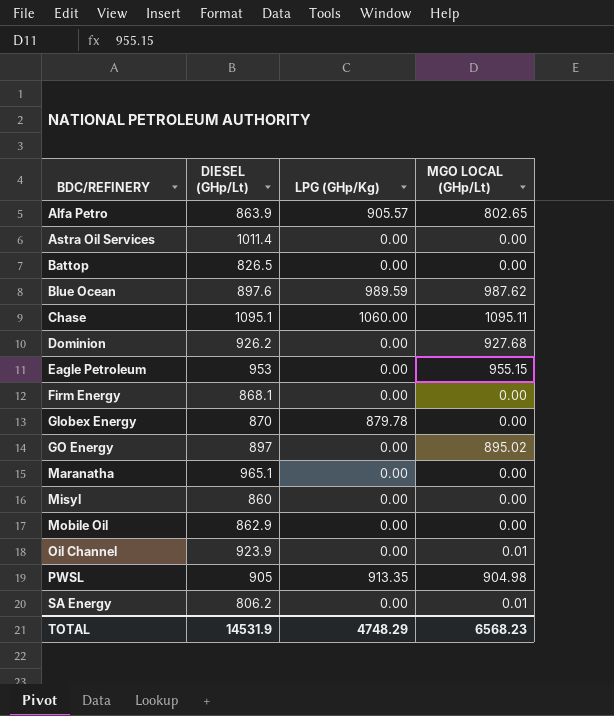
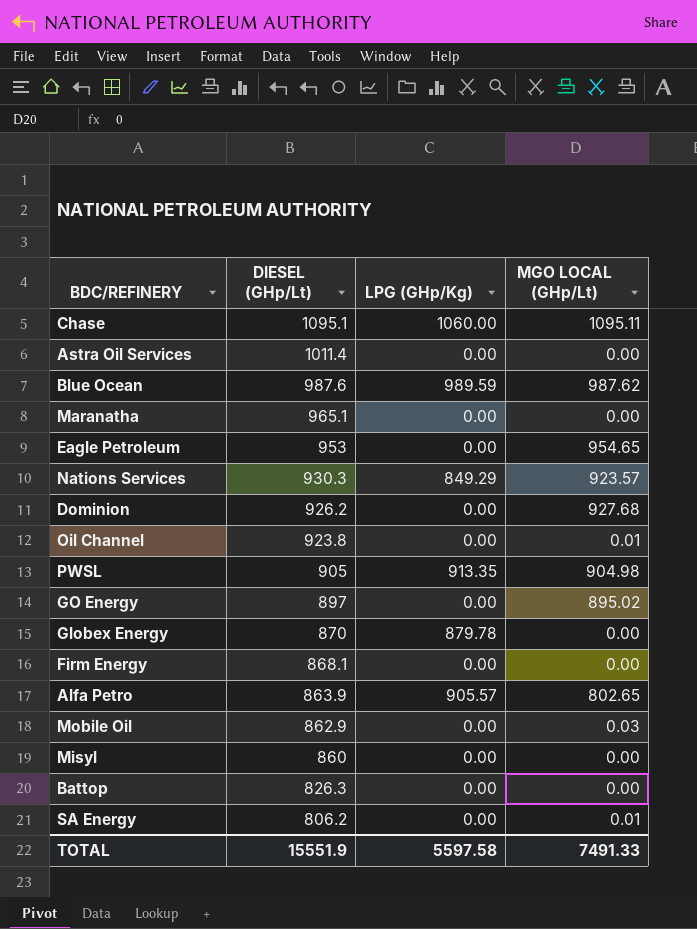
row order: BDC/REFINERY ascending -> DIESEL (GHp/Lt) descending
Blue Ocean | DIESEL (GHp/Lt): 897.6 -> 987.6
Eagle Petroleum | MGO LOCAL (GHp/Lt): 955.15 -> 954.65
row Nations Services: none -> 930.3 | 849.29 | 923.57
Oil Channel | DIESEL (GHp/Lt): 923.9 -> 923.8
Mobile Oil | MGO LOCAL (GHp/Lt): 0.00 -> 0.03
Battop | DIESEL (GHp/Lt): 826.5 -> 826.3
TOTAL | DIESEL (GHp/Lt): 14531.9 -> 15551.9
TOTAL | LPG (GHp/Kg): 4748.29 -> 5597.58
TOTAL | MGO LOCAL (GHp/Lt): 6568.23 -> 7491.33

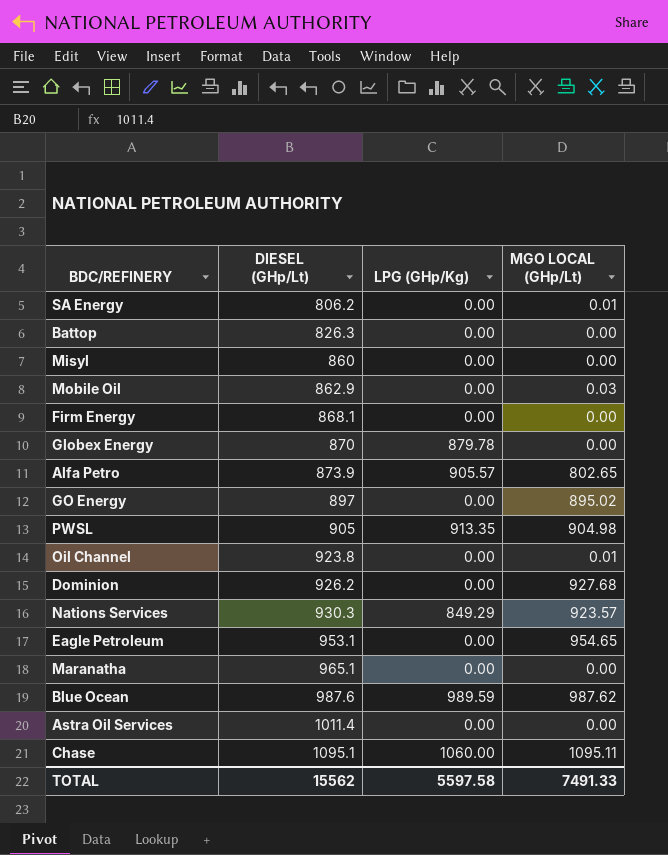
row order: DIESEL (GHp/Lt) descending -> DIESEL (GHp/Lt) ascending
Alfa Petro | DIESEL (GHp/Lt): 863.9 -> 873.9
Eagle Petroleum | DIESEL (GHp/Lt): 953 -> 953.1
TOTAL | DIESEL (GHp/Lt): 15551.9 -> 15562

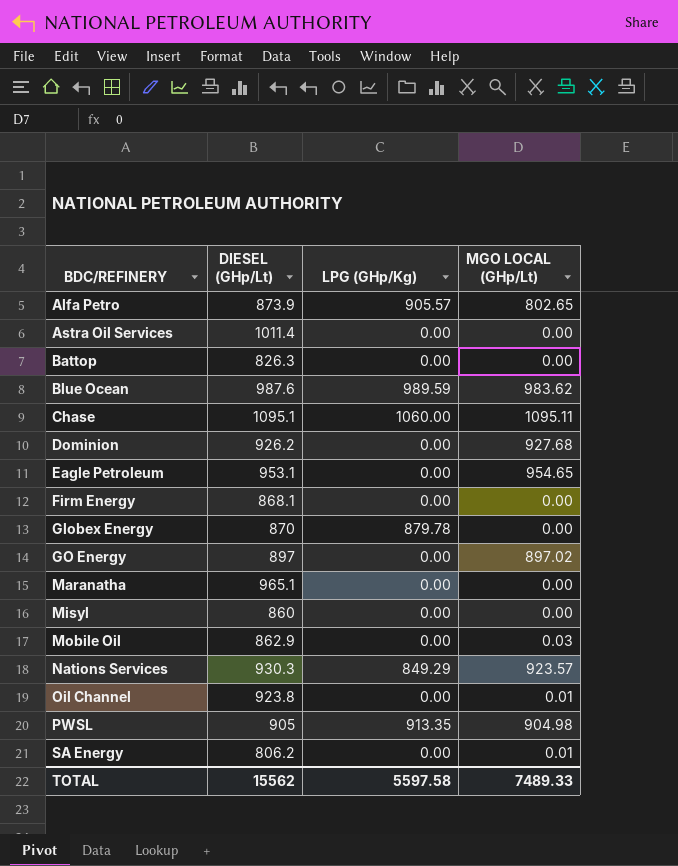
row order: DIESEL (GHp/Lt) ascending -> BDC/REFINERY ascending
Blue Ocean | MGO LOCAL (GHp/Lt): 987.62 -> 983.62
GO Energy | MGO LOCAL (GHp/Lt): 895.02 -> 897.02
TOTAL | MGO LOCAL (GHp/Lt): 7491.33 -> 7489.33

